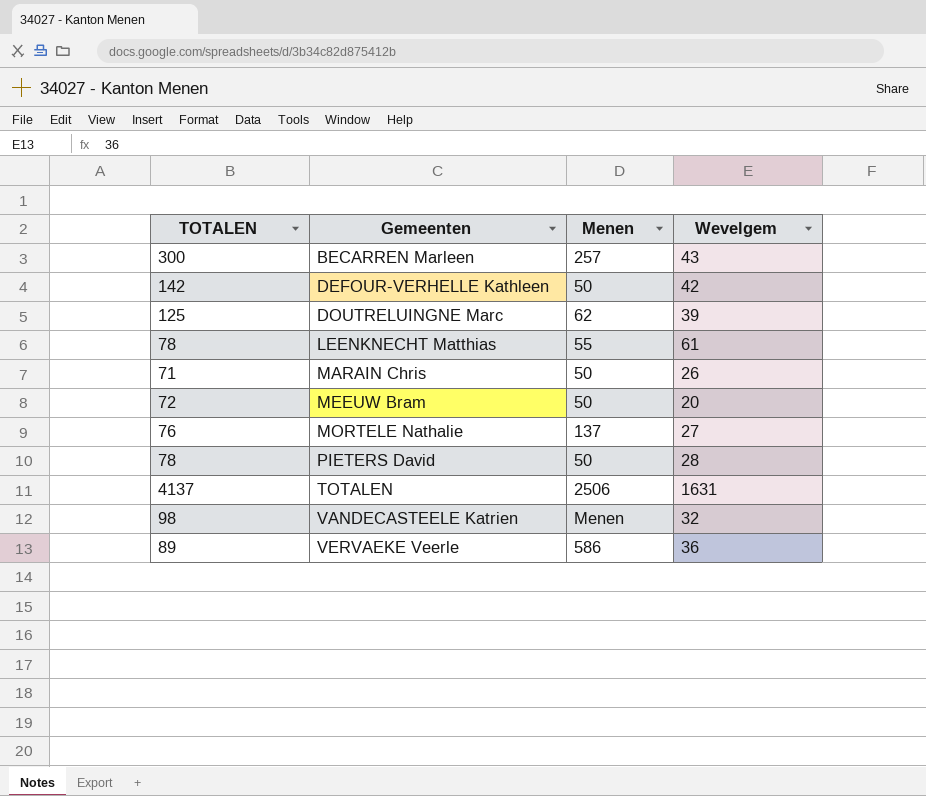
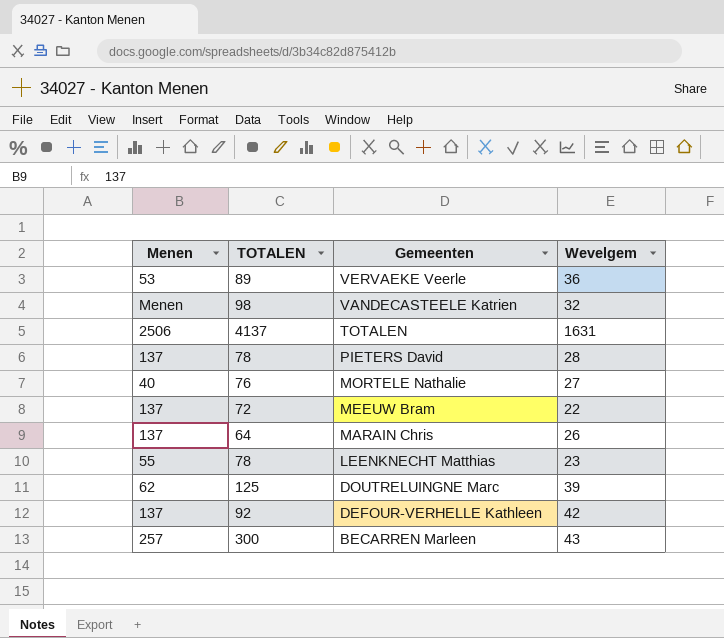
row order: Gemeenten ascending -> Gemeenten descending
column Menen | position: 3 -> 1
VERVAEKE Veerle | Menen: 586 -> 53
PIETERS David | Menen: 50 -> 137
MORTELE Nathalie | Menen: 137 -> 40
MEEUW Bram | Menen: 50 -> 137
MEEUW Bram | Wevelgem: 20 -> 22
MARAIN Chris | Menen: 50 -> 137
MARAIN Chris | TOTALEN: 71 -> 64
LEENKNECHT Matthias | Wevelgem: 61 -> 23
DEFOUR-VERHELLE Kathleen | Menen: 50 -> 137
DEFOUR-VERHELLE Kathleen | TOTALEN: 142 -> 92

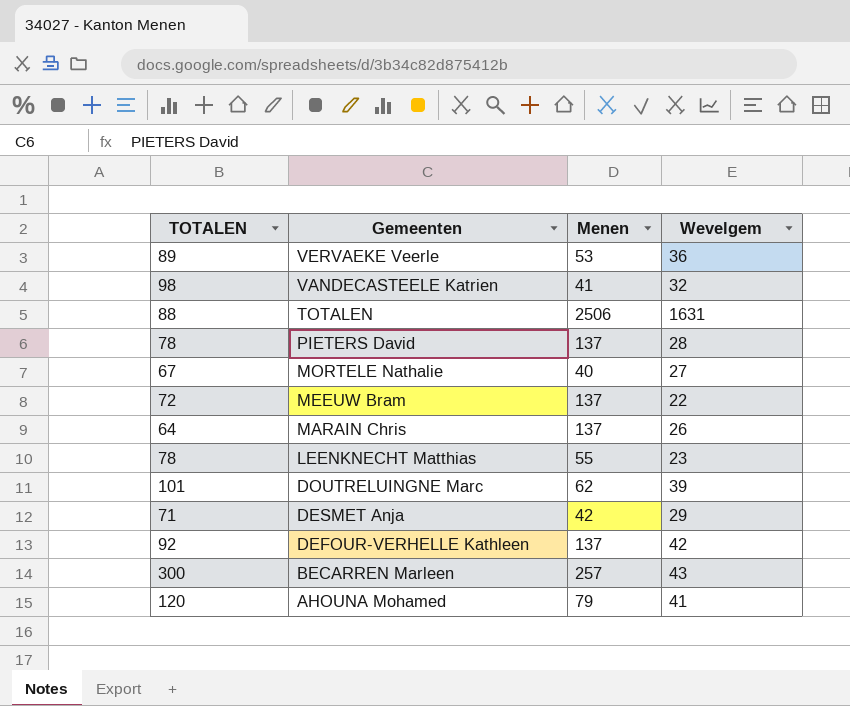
column Menen | position: 1 -> 3
VANDECASTEELE Katrien | Menen: Menen -> 41
TOTALEN | TOTALEN: 4137 -> 88
MORTELE Nathalie | TOTALEN: 76 -> 67
DOUTRELUINGNE Marc | TOTALEN: 125 -> 101
row DESMET Anja: none -> 71 | 42 | 29
row AHOUNA Mohamed: none -> 120 | 79 | 41

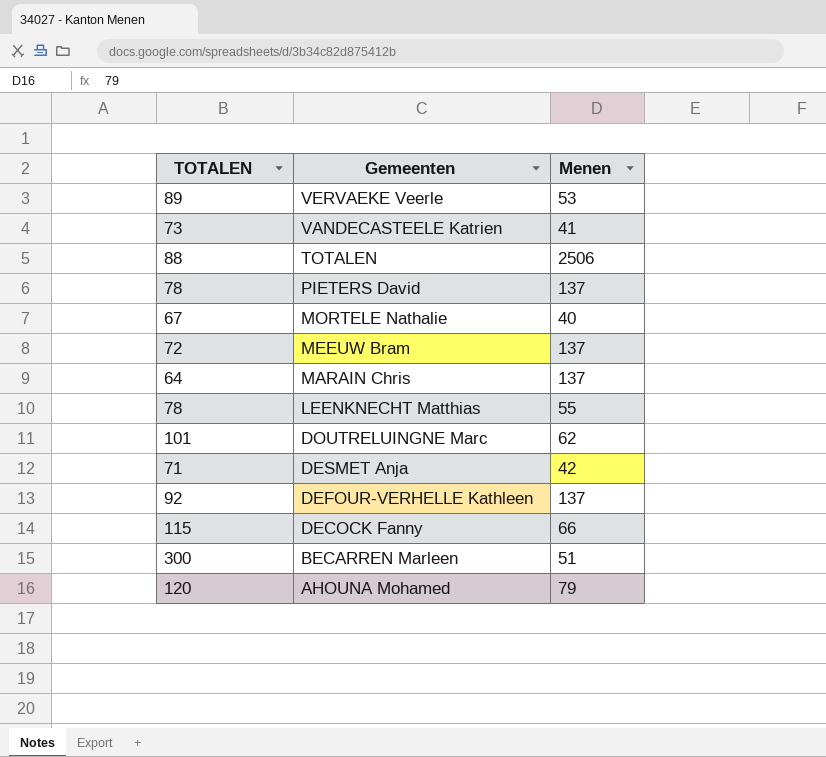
column Wevelgem | position: 4 -> none
VANDECASTEELE Katrien | TOTALEN: 98 -> 73
row DECOCK Fanny: none -> 115 | 66
BECARREN Marleen | Menen: 257 -> 51

